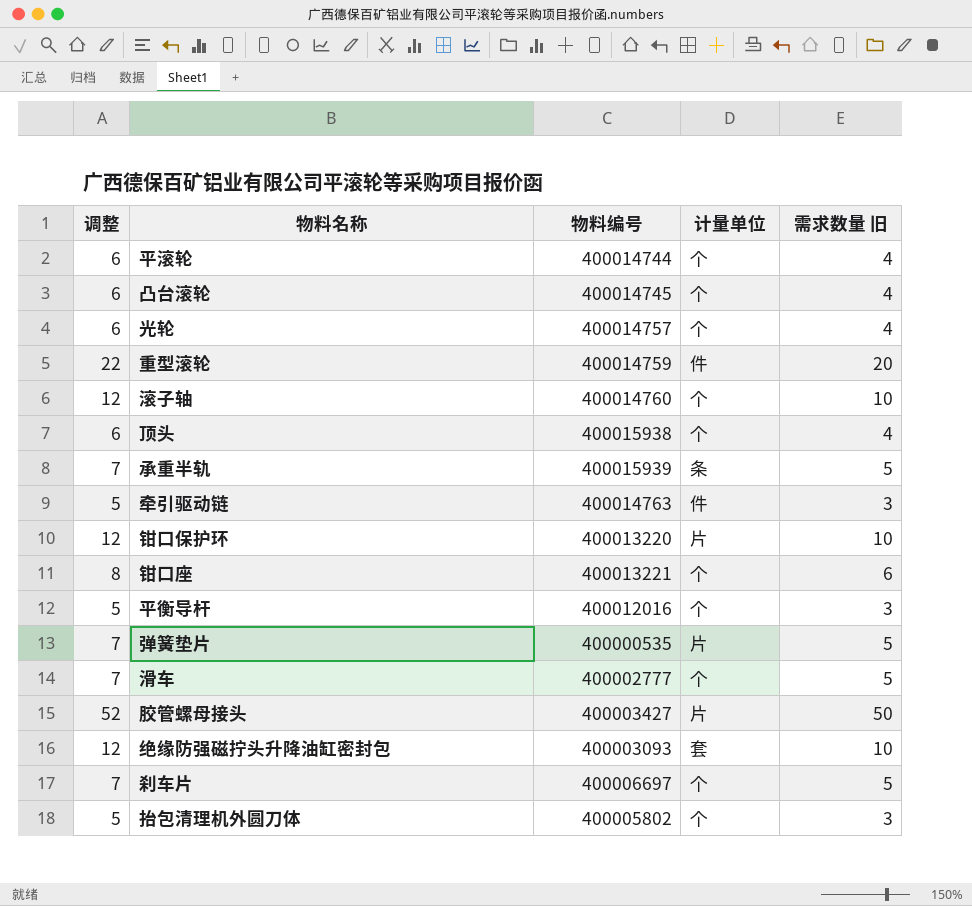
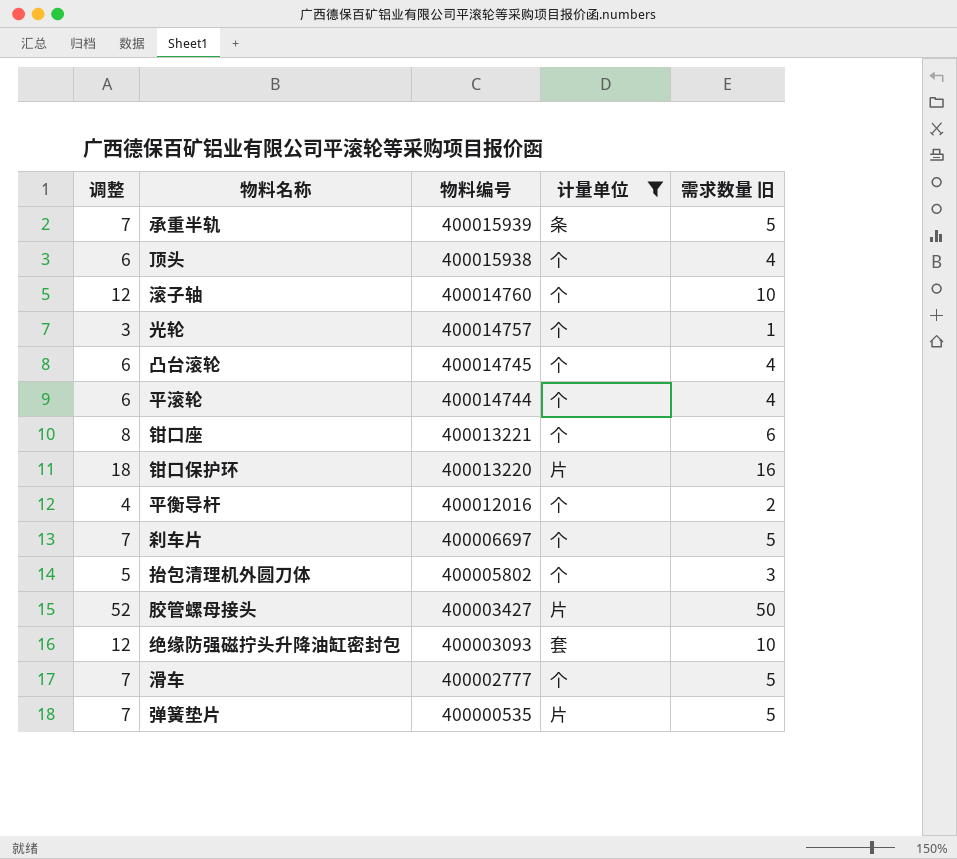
filter: none -> 计量单位 != 件
row order: none -> 物料编号 descending
光轮 | 调整: 6 -> 3
光轮 | 需求数量 旧: 4 -> 1
钳口保护环 | 调整: 12 -> 18
钳口保护环 | 需求数量 旧: 10 -> 16
平衡导杆 | 调整: 5 -> 4
平衡导杆 | 需求数量 旧: 3 -> 2

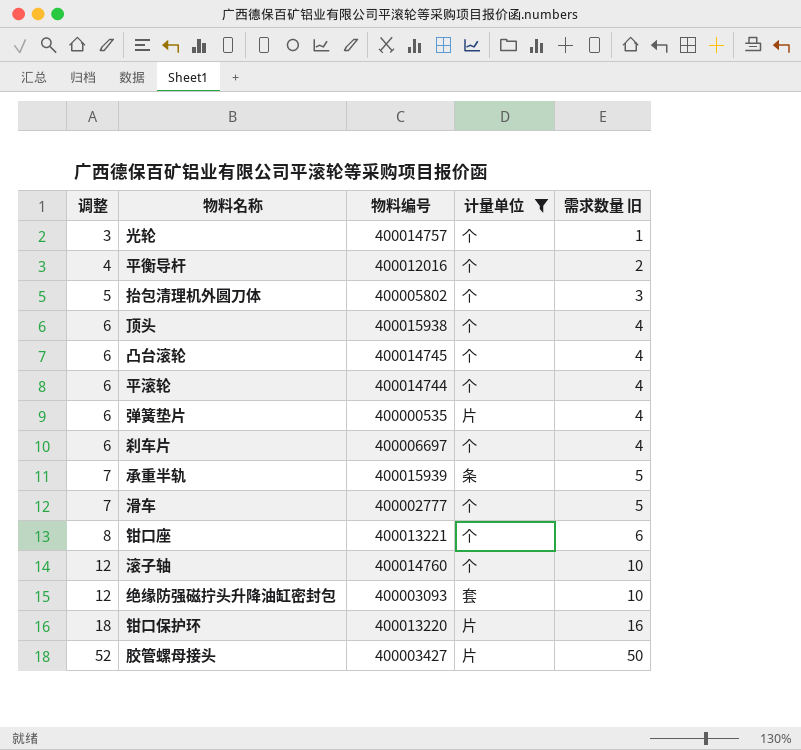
row order: 物料编号 descending -> 调整 ascending
弹簧垫片 | 调整: 7 -> 6
弹簧垫片 | 需求数量 旧: 5 -> 4
刹车片 | 调整: 7 -> 6
刹车片 | 需求数量 旧: 5 -> 4

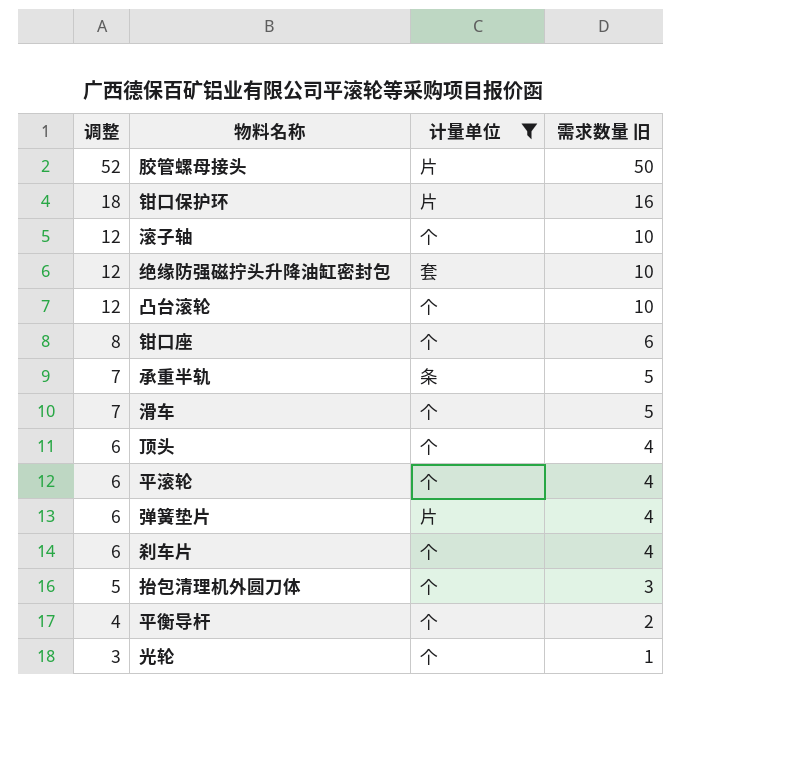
row order: 调整 ascending -> 调整 descending
column 物料编号 | position: 3 -> none
凸台滚轮 | 调整: 6 -> 12
凸台滚轮 | 需求数量 旧: 4 -> 10

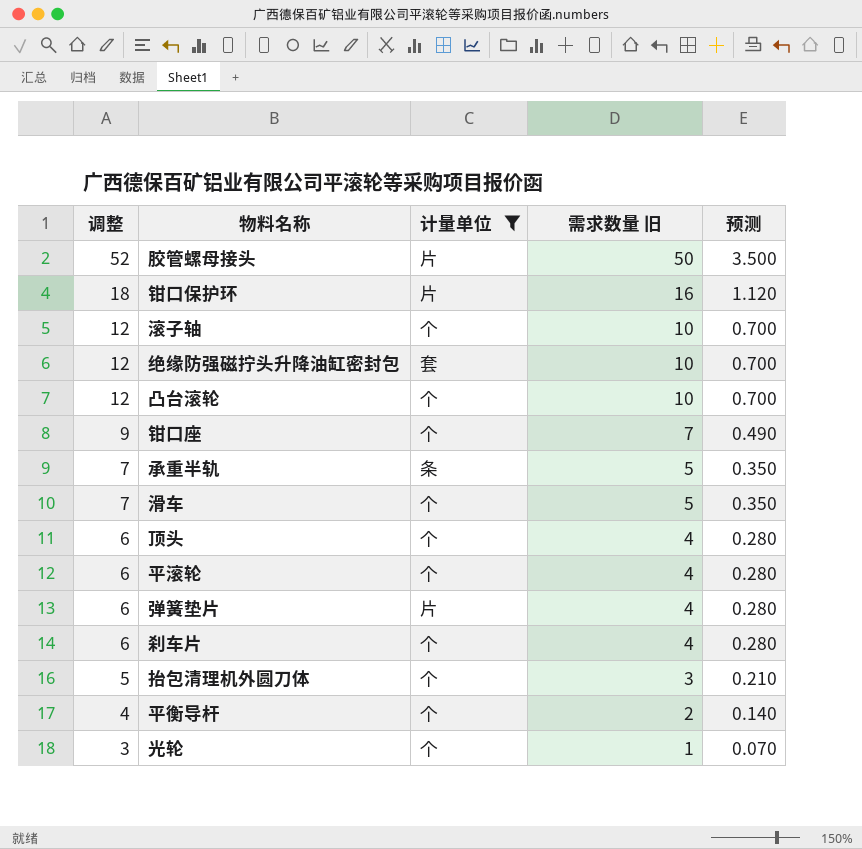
column 预测 | formula: none -> [需求数量 旧] * 0.07
钳口座 | 调整: 8 -> 9
钳口座 | 需求数量 旧: 6 -> 7

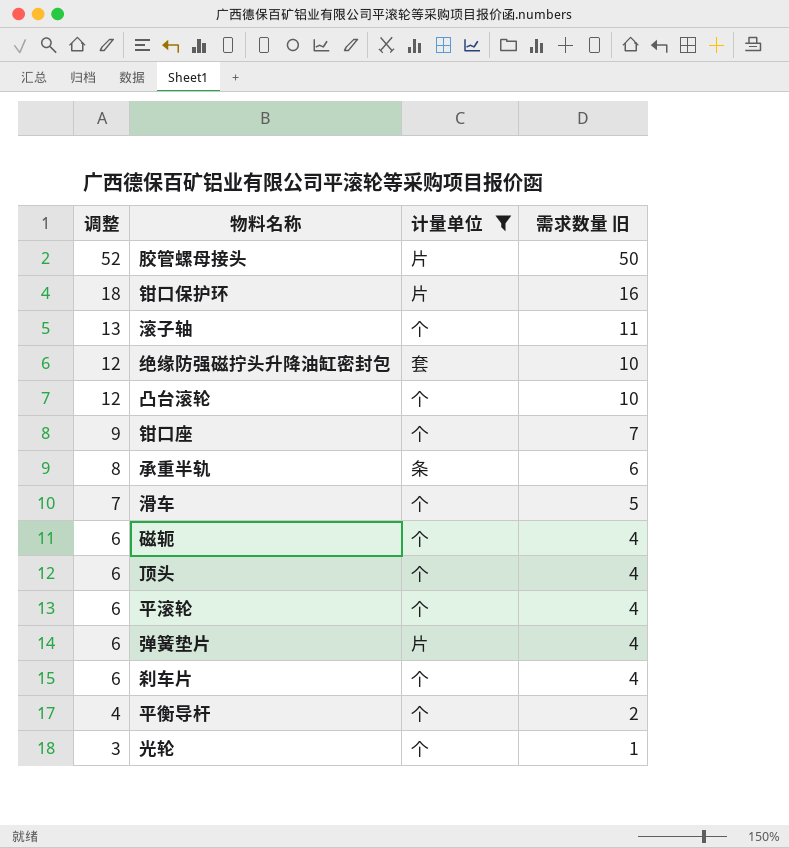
column 预测 | formula: [需求数量 旧] * 0.07 -> none
row 抬包清理机外圆刀体: 5 | 个 | 3 | 0.210 -> none
滚子轴 | 调整: 12 -> 13
滚子轴 | 需求数量 旧: 10 -> 11
承重半轨 | 调整: 7 -> 8
承重半轨 | 需求数量 旧: 5 -> 6
row 磁轭: none -> 6 | 个 | 4

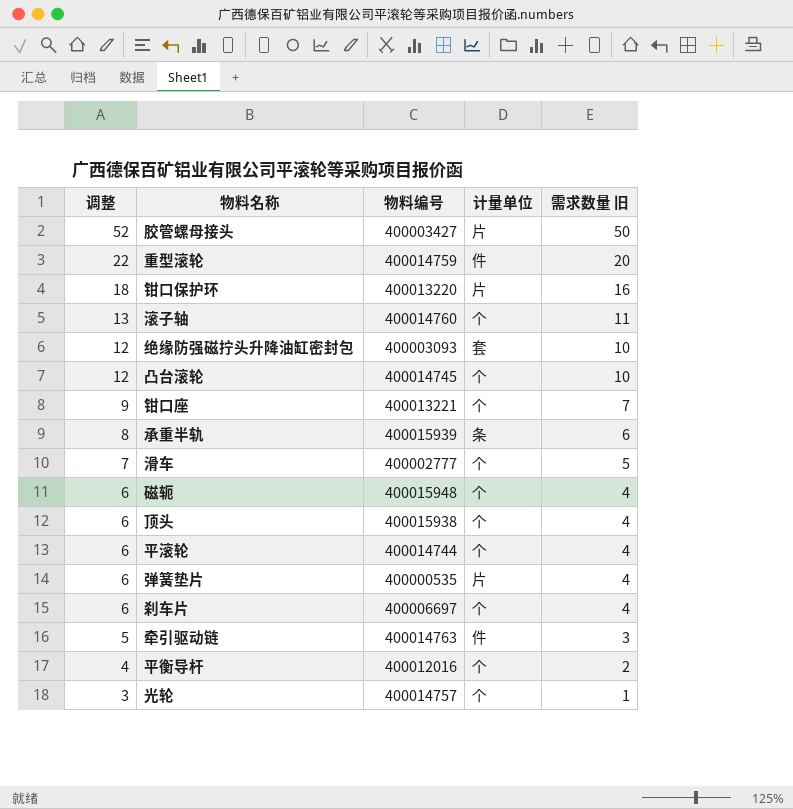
filter: 计量单位 != 件 -> none
column 物料编号 | position: none -> 3

